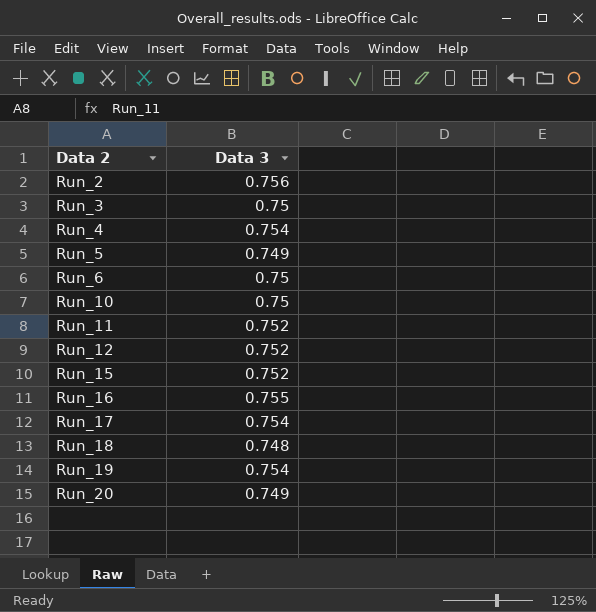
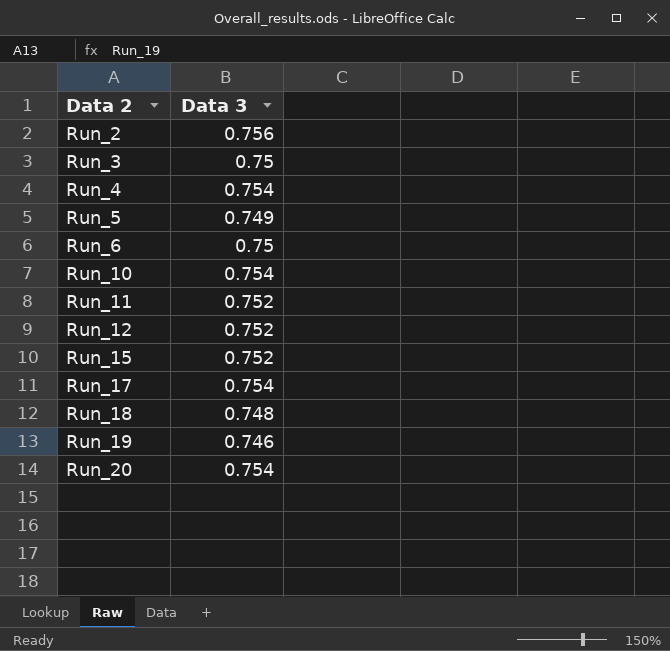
row Run_16: 0.755 -> none
Run_10 | Data 3: 0.75 -> 0.754
Run_19 | Data 3: 0.754 -> 0.746
Run_20 | Data 3: 0.749 -> 0.754

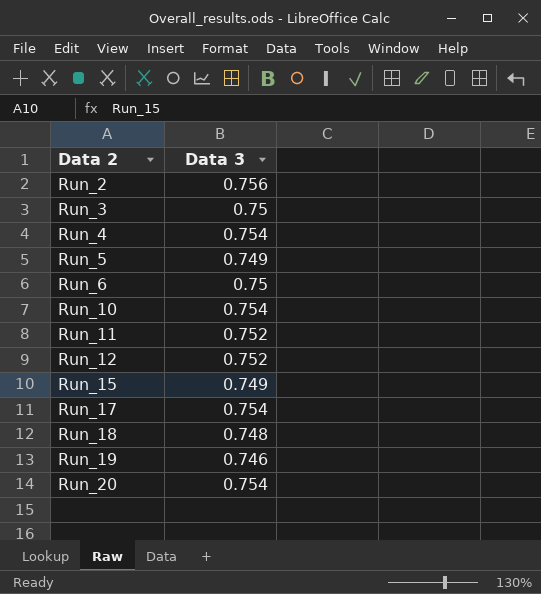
Run_15 | Data 3: 0.752 -> 0.749

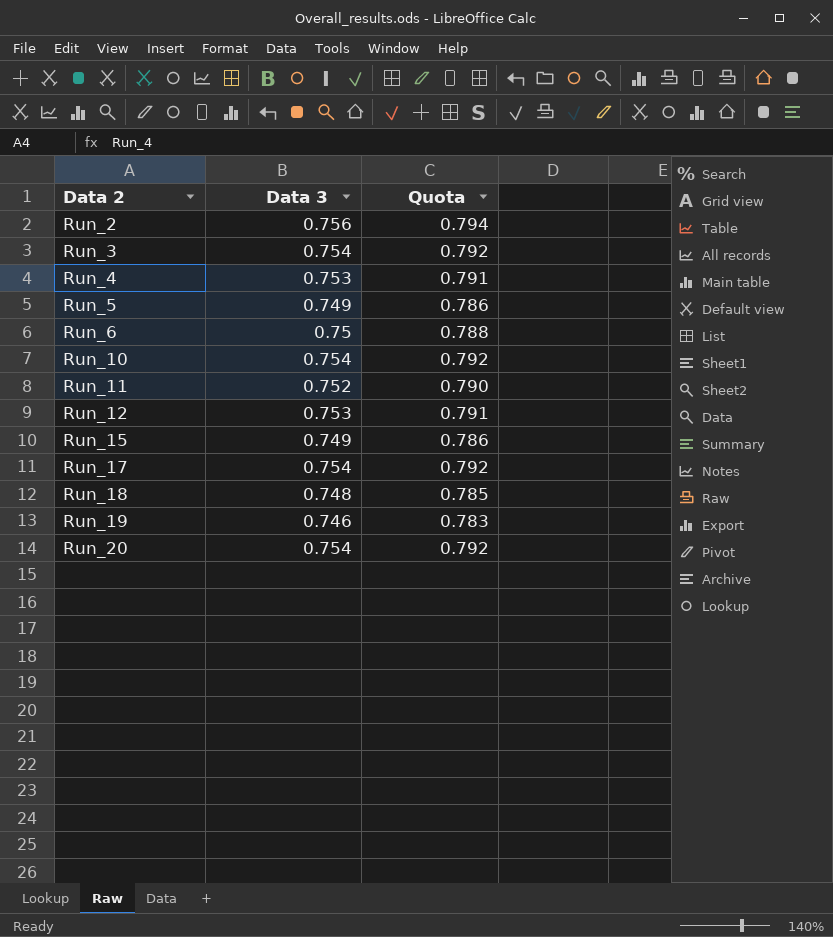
column Quota | formula: none -> [Data 3] * 1.05
Run_3 | Data 3: 0.75 -> 0.754
Run_4 | Data 3: 0.754 -> 0.753
Run_12 | Data 3: 0.752 -> 0.753

